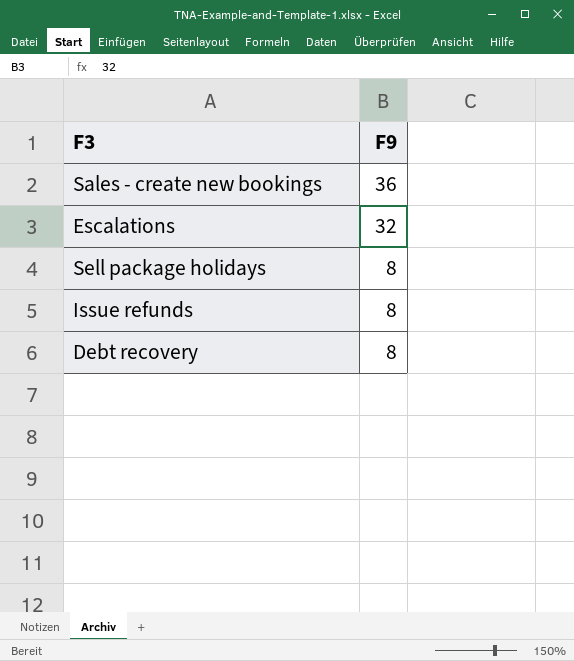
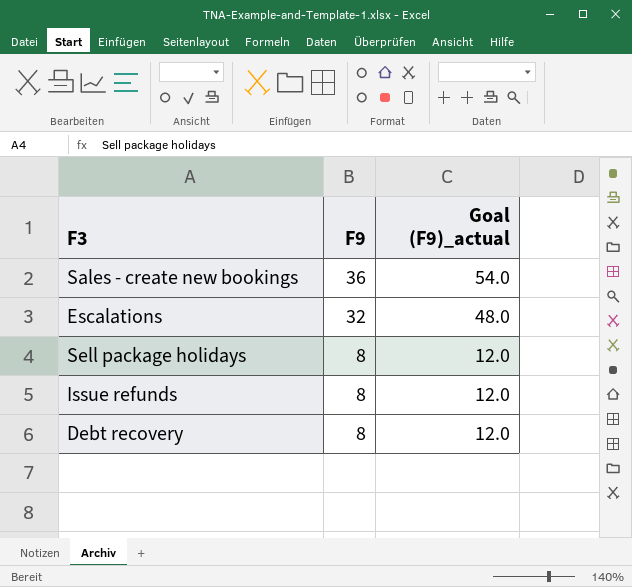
column Goal (F9)_actual | formula: none -> [F9] * 1.5

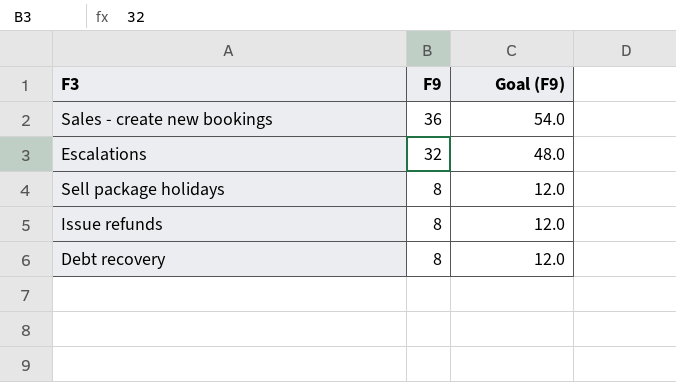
column name: Goal (F9)_actual -> Goal (F9)

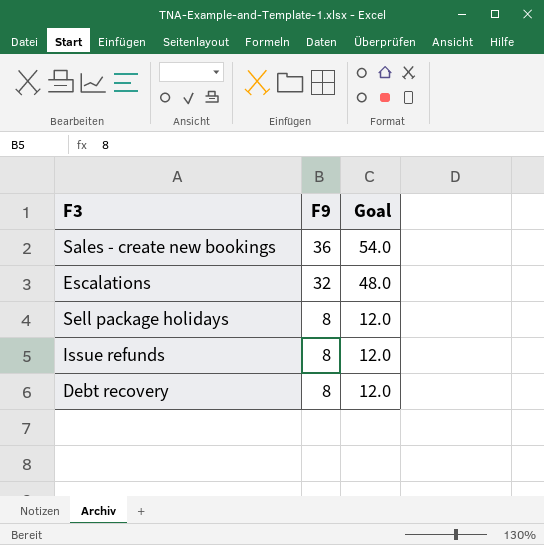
column name: Goal (F9) -> Goal

